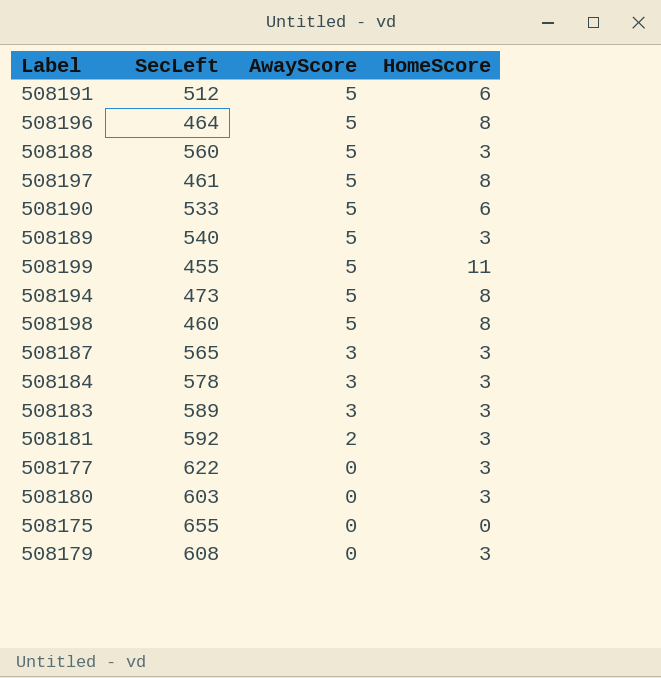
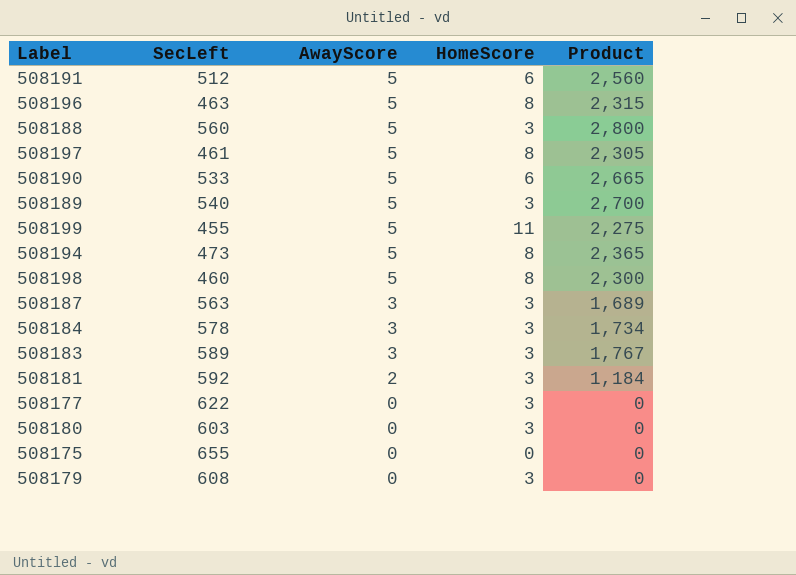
column Product | formula: none -> [SecLeft] * [AwayScore]
508196 | SecLeft: 464 -> 463
508187 | SecLeft: 565 -> 563

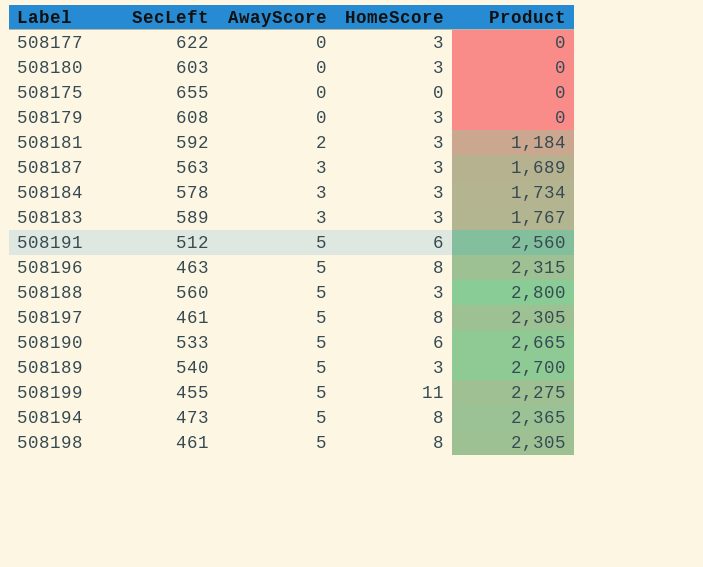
row order: AwayScore descending -> AwayScore ascending
508198 | SecLeft: 460 -> 461
508198 | Product: 2,300 -> 2,305

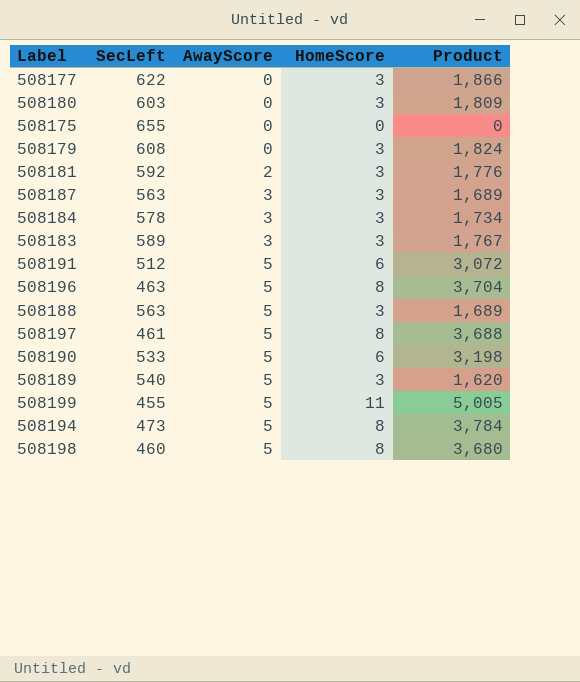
column Product | formula: [SecLeft] * [AwayScore] -> [SecLeft] * [HomeScore]
508188 | SecLeft: 560 -> 563
508198 | SecLeft: 461 -> 460

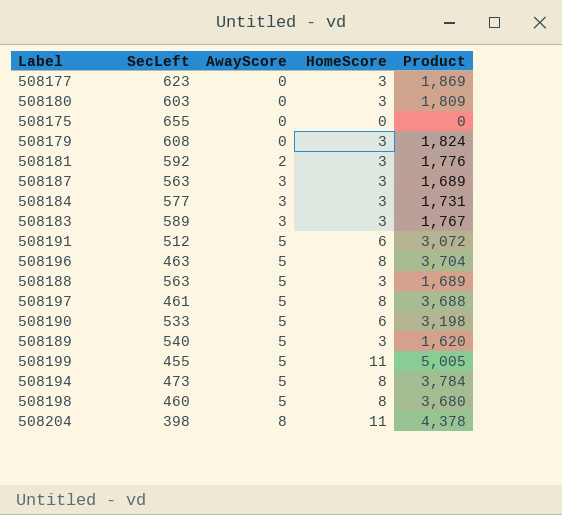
508177 | SecLeft: 622 -> 623
508177 | Product: 1,866 -> 1,869
508184 | SecLeft: 578 -> 577
508184 | Product: 1,734 -> 1,731
row 508204: none -> 398 | 8 | 11 | 4,378

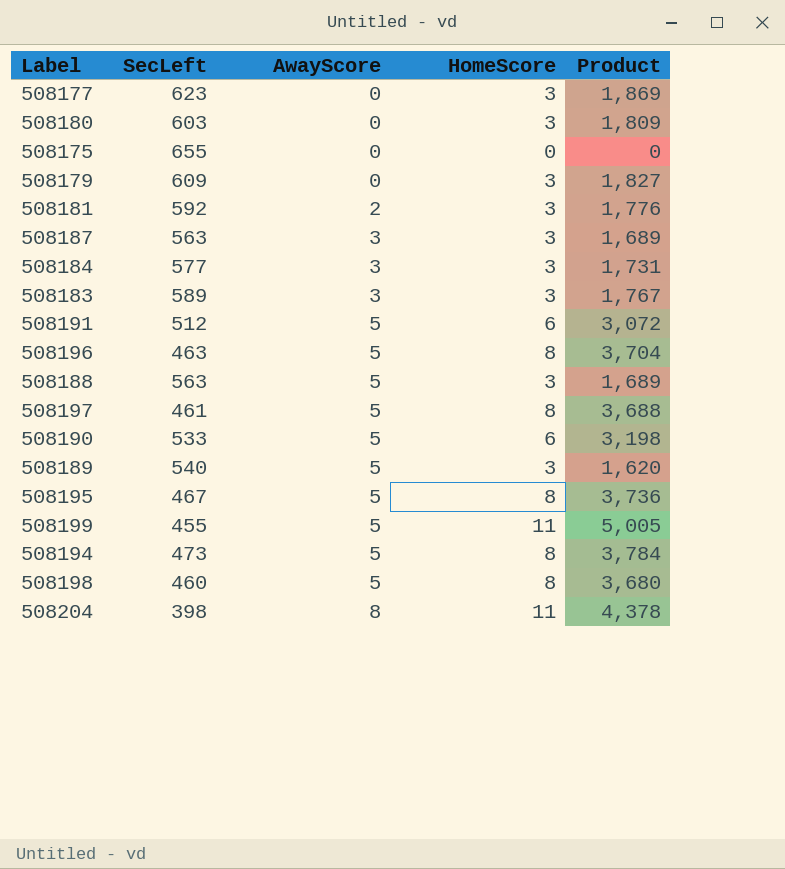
508179 | SecLeft: 608 -> 609
508179 | Product: 1,824 -> 1,827
row 508195: none -> 467 | 5 | 8 | 3,736

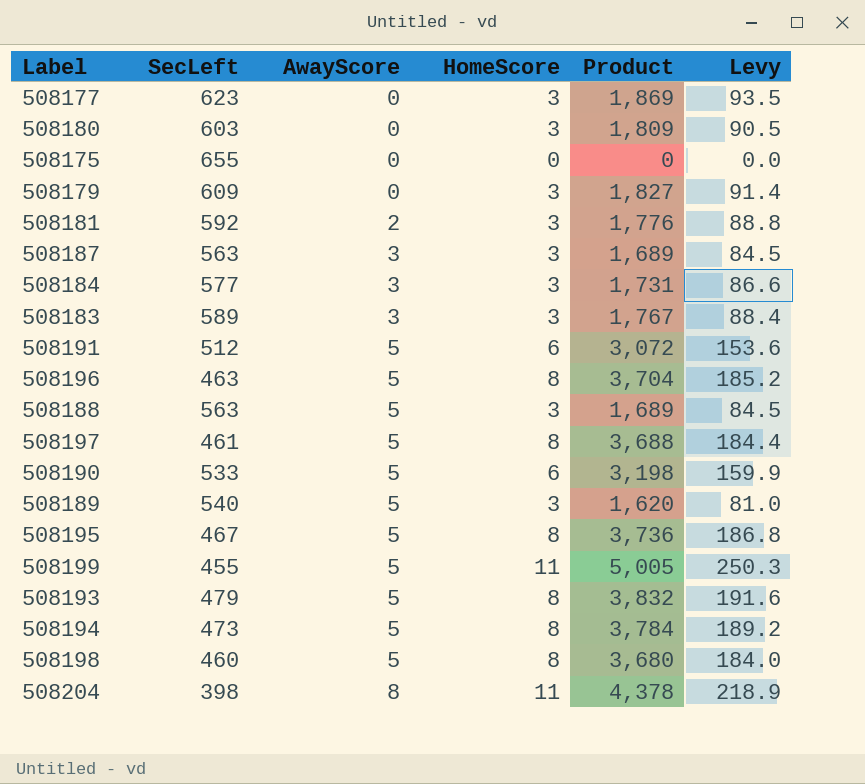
column Levy | formula: none -> [Product] * 0.05
row 508193: none -> 479 | 5 | 8 | 3,832 | 191.6

